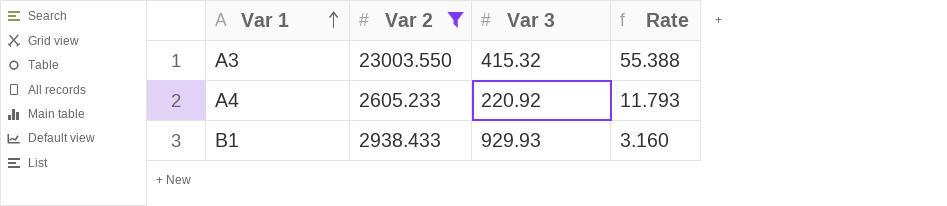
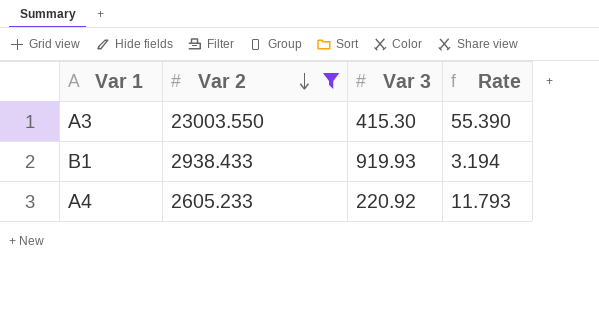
row order: Var 1 ascending -> Var 2 descending
A3 | Var 3: 415.32 -> 415.30
A3 | Rate: 55.388 -> 55.390
B1 | Var 3: 929.93 -> 919.93
B1 | Rate: 3.160 -> 3.194

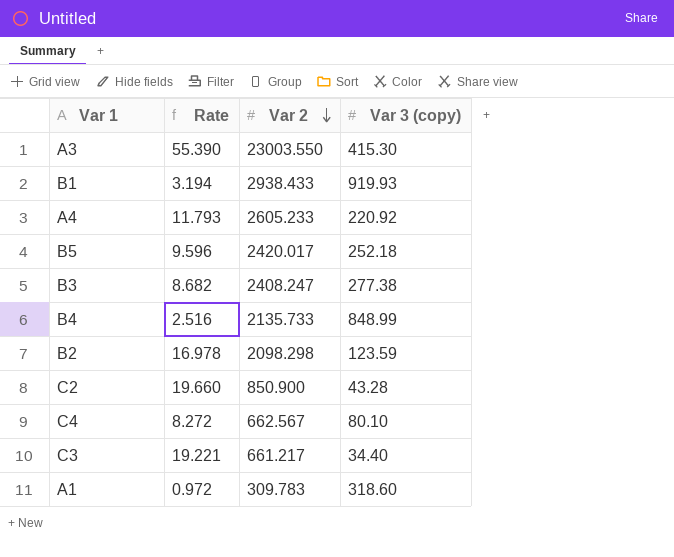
filter: Var 2 >= 2605.233 -> none
column Rate | position: 4 -> 2
column name: Var 3 -> Var 3 (copy)

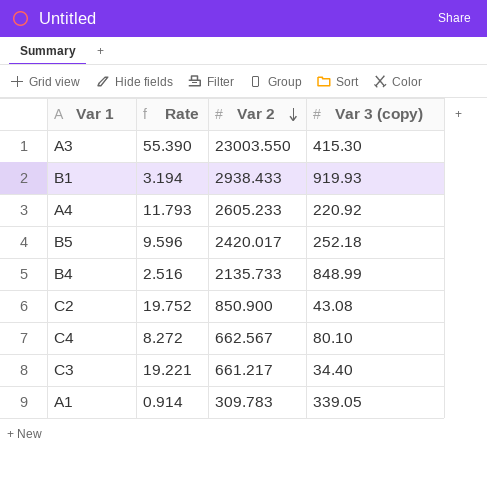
row B3: 8.682 | 2408.247 | 277.38 -> none
row B2: 16.978 | 2098.298 | 123.59 -> none
C2 | Rate: 19.660 -> 19.752
C2 | Var 3 (copy): 43.28 -> 43.08
A1 | Rate: 0.972 -> 0.914
A1 | Var 3 (copy): 318.60 -> 339.05

